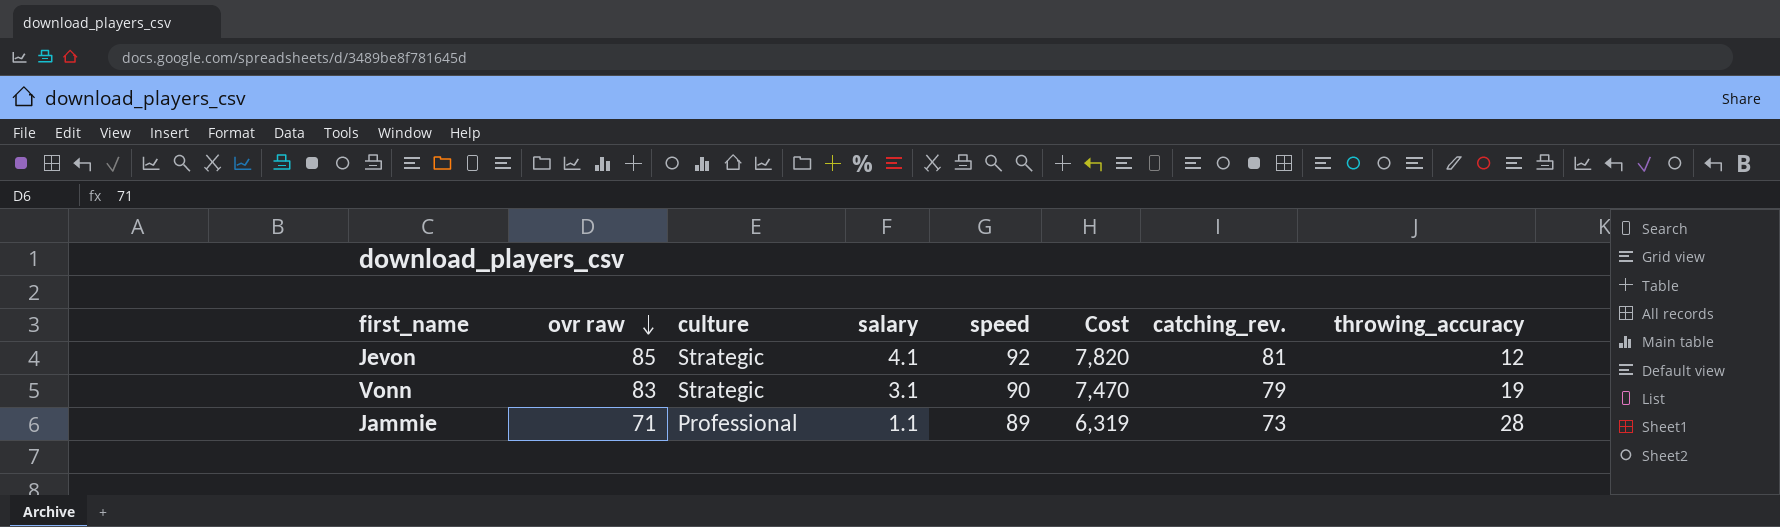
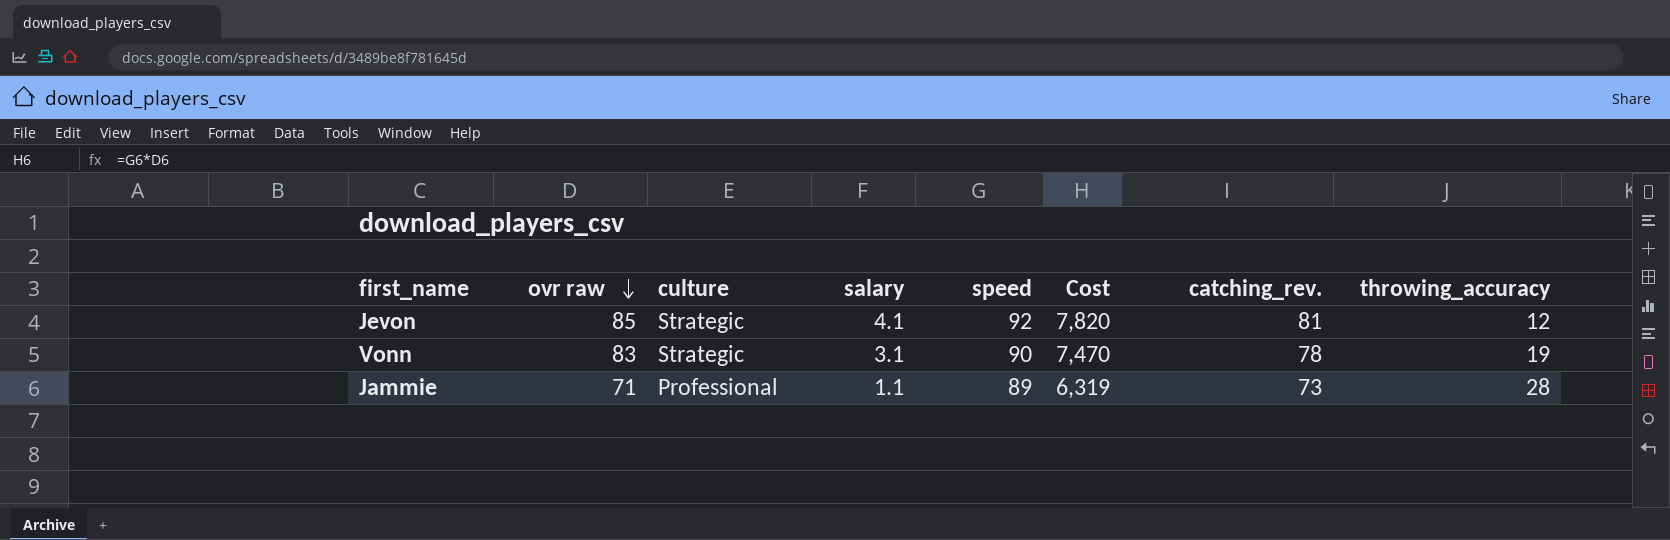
Vonn | catching_rev.: 79 -> 78

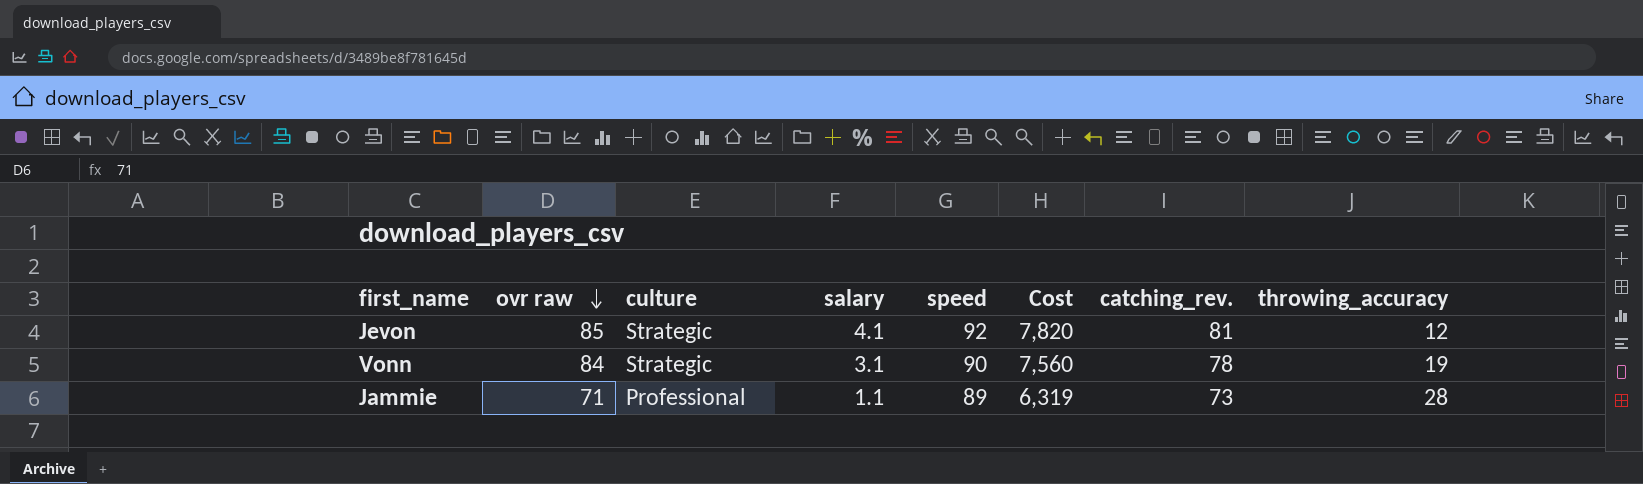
Vonn | ovr raw: 83 -> 84
Vonn | Cost: 7,470 -> 7,560

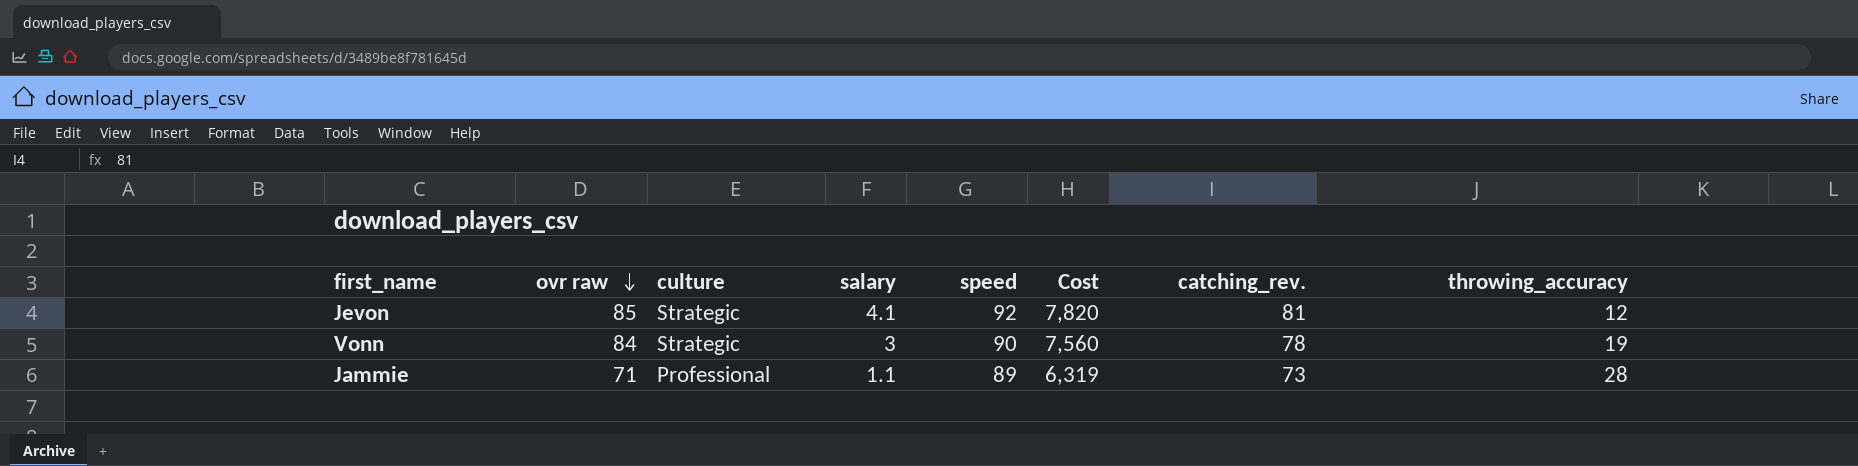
Vonn | salary: 3.1 -> 3

